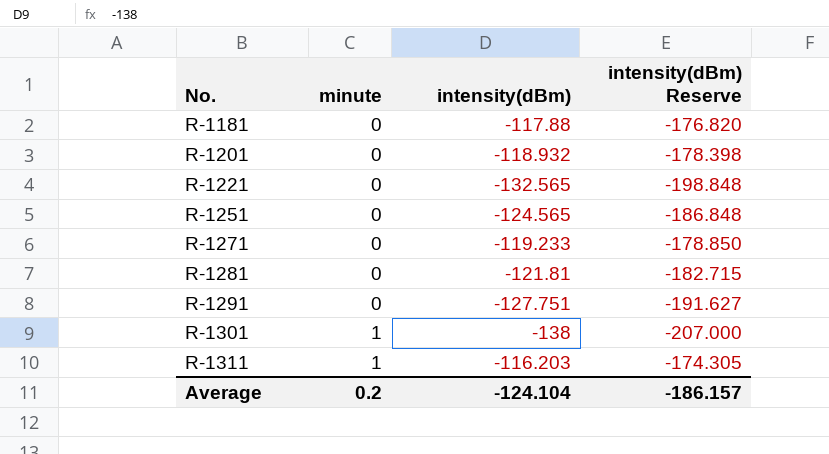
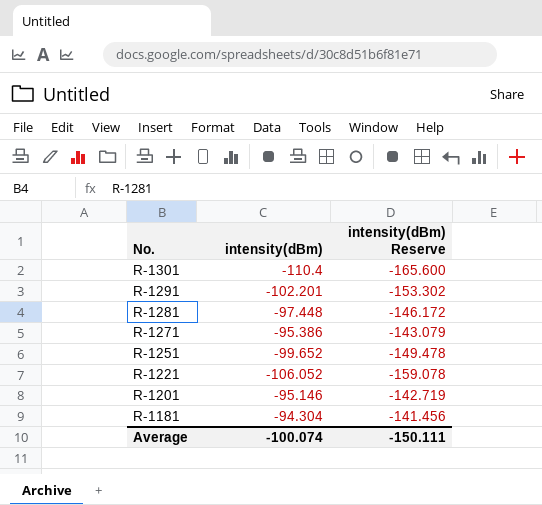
row order: No. ascending -> No. descending
column minute | position: 2 -> none
row R-1311: 1 | -116.203 | -174.305 -> none
R-1301 | intensity(dBm): -138 -> -110.4
R-1301 | intensity(dBm) Reserve: -207.000 -> -165.600
R-1291 | intensity(dBm): -127.751 -> -102.201
R-1291 | intensity(dBm) Reserve: -191.627 -> -153.302
R-1281 | intensity(dBm): -121.81 -> -97.448
R-1281 | intensity(dBm) Reserve: -182.715 -> -146.172
R-1271 | intensity(dBm): -119.233 -> -95.386
R-1271 | intensity(dBm) Reserve: -178.850 -> -143.079
R-1251 | intensity(dBm): -124.565 -> -99.652
R-1251 | intensity(dBm) Reserve: -186.848 -> -149.478
R-1221 | intensity(dBm): -132.565 -> -106.052
R-1221 | intensity(dBm) Reserve: -198.848 -> -159.078
R-1201 | intensity(dBm): -118.932 -> -95.146
R-1201 | intensity(dBm) Reserve: -178.398 -> -142.719
R-1181 | intensity(dBm): -117.88 -> -94.304
R-1181 | intensity(dBm) Reserve: -176.820 -> -141.456
Average | intensity(dBm): -124.104 -> -100.074
Average | intensity(dBm) Reserve: -186.157 -> -150.111

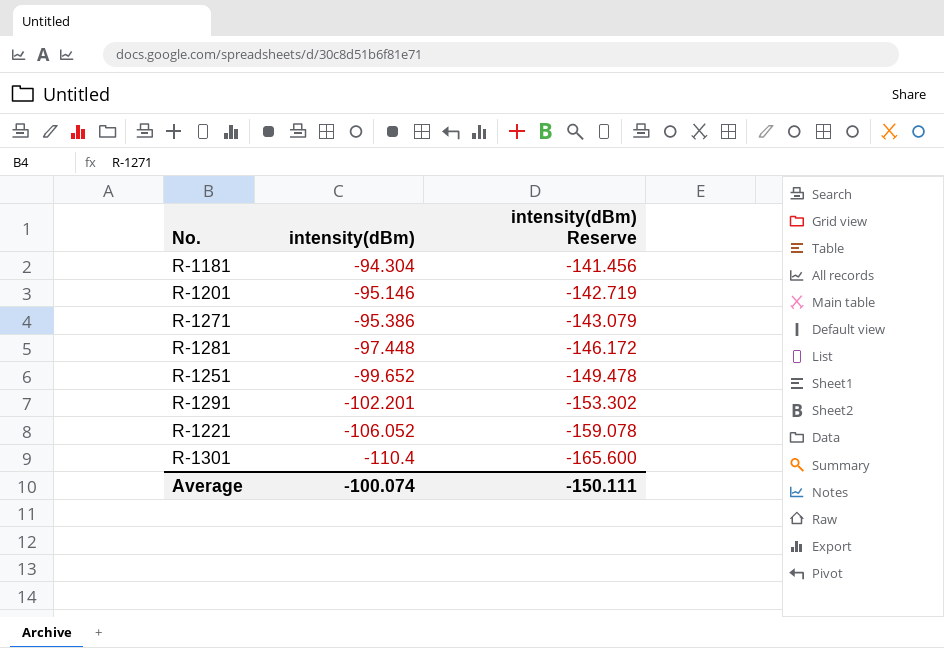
row order: No. descending -> intensity(dBm) descending

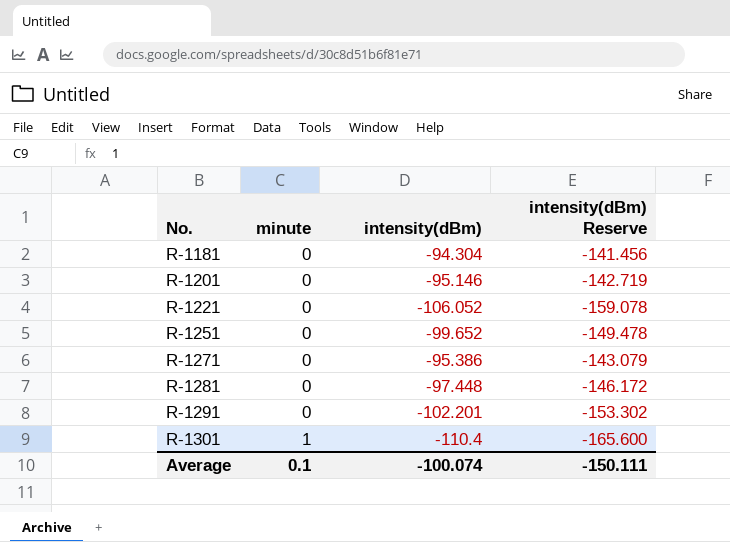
row order: intensity(dBm) descending -> No. ascending
column minute | position: none -> 2

